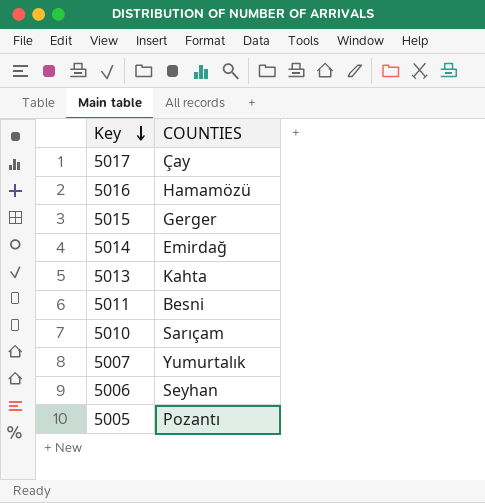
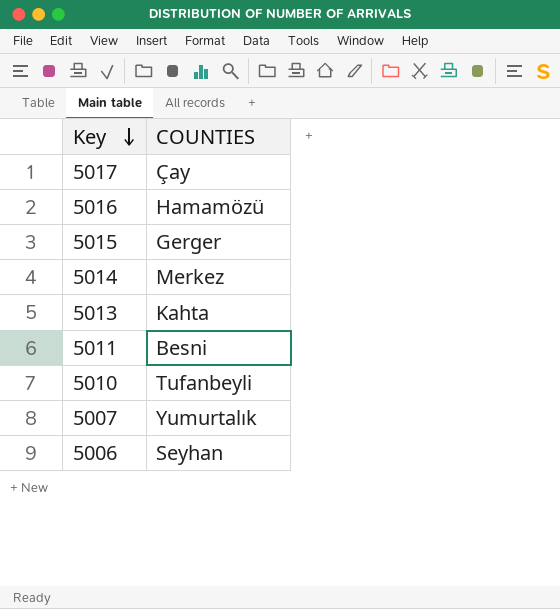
row 5005: Pozantı -> none
5014 | COUNTIES: Emirdağ -> Merkez
5010 | COUNTIES: Sarıçam -> Tufanbeyli

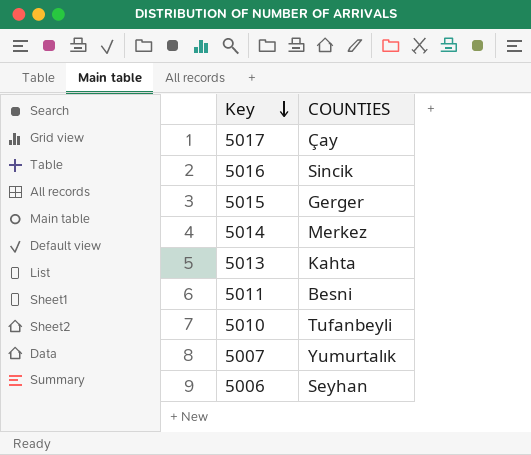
5016 | COUNTIES: Hamamözü -> Sincik

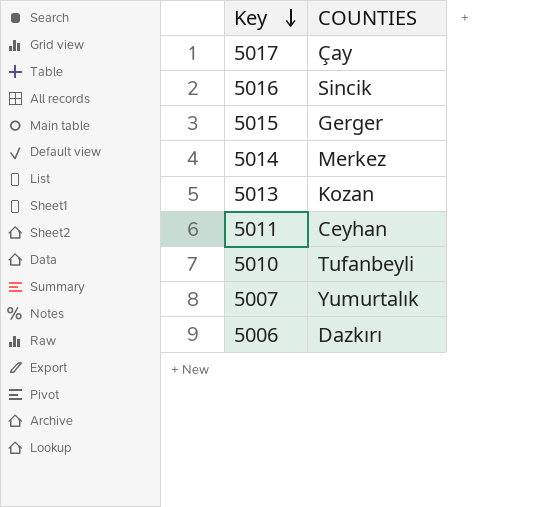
5013 | COUNTIES: Kahta -> Kozan
5011 | COUNTIES: Besni -> Ceyhan
5006 | COUNTIES: Seyhan -> Dazkırı

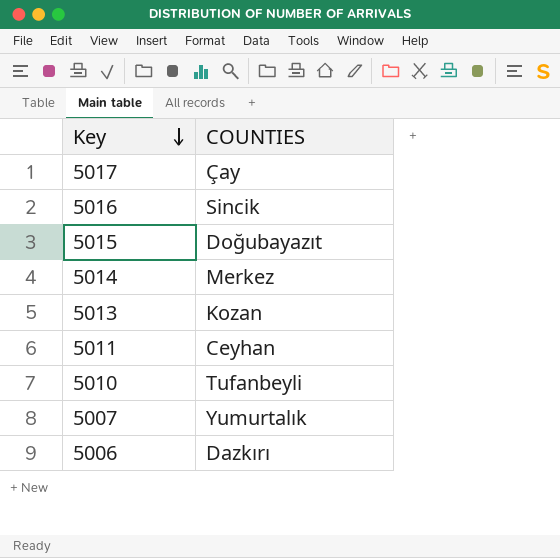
5015 | COUNTIES: Gerger -> Doğubayazıt

